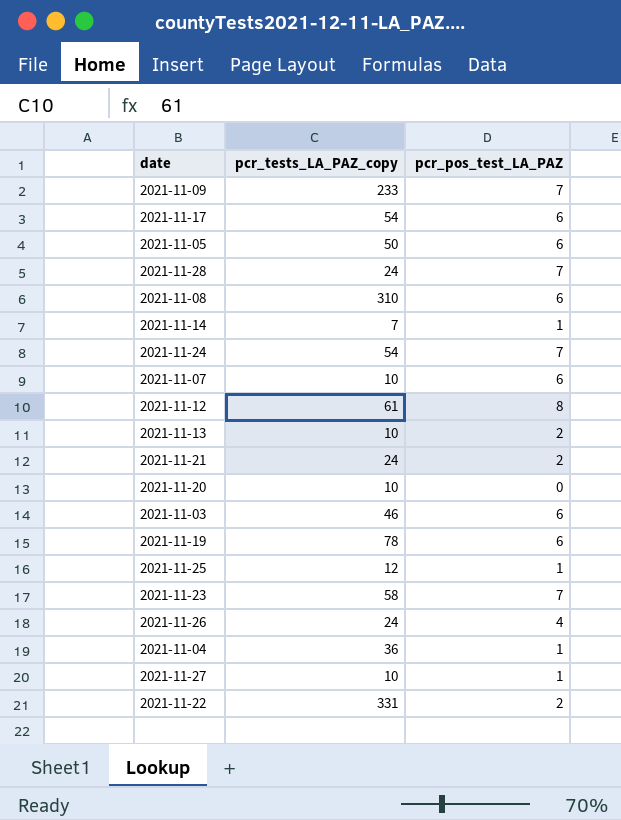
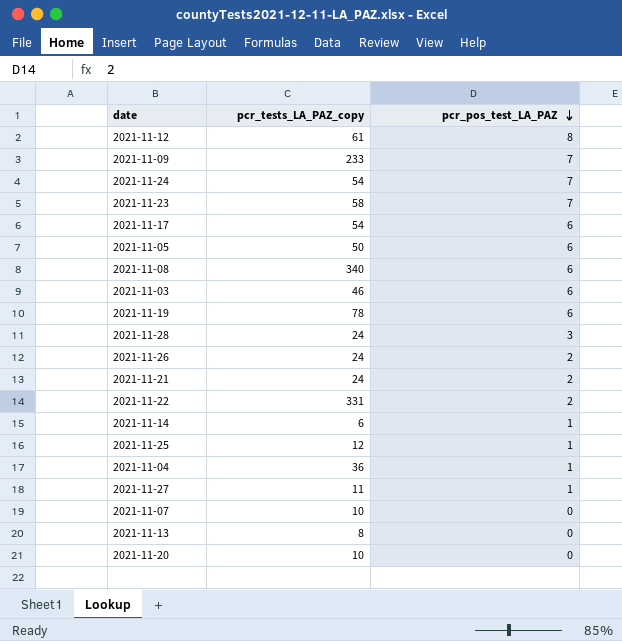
row order: none -> pcr_pos_test_LA_PAZ descending
2021-11-08 | pcr_tests_LA_PAZ_copy: 310 -> 340
2021-11-28 | pcr_pos_test_LA_PAZ: 7 -> 3
2021-11-26 | pcr_pos_test_LA_PAZ: 4 -> 2
2021-11-14 | pcr_tests_LA_PAZ_copy: 7 -> 6
2021-11-27 | pcr_tests_LA_PAZ_copy: 10 -> 11
2021-11-07 | pcr_pos_test_LA_PAZ: 6 -> 0
2021-11-13 | pcr_tests_LA_PAZ_copy: 10 -> 8
2021-11-13 | pcr_pos_test_LA_PAZ: 2 -> 0

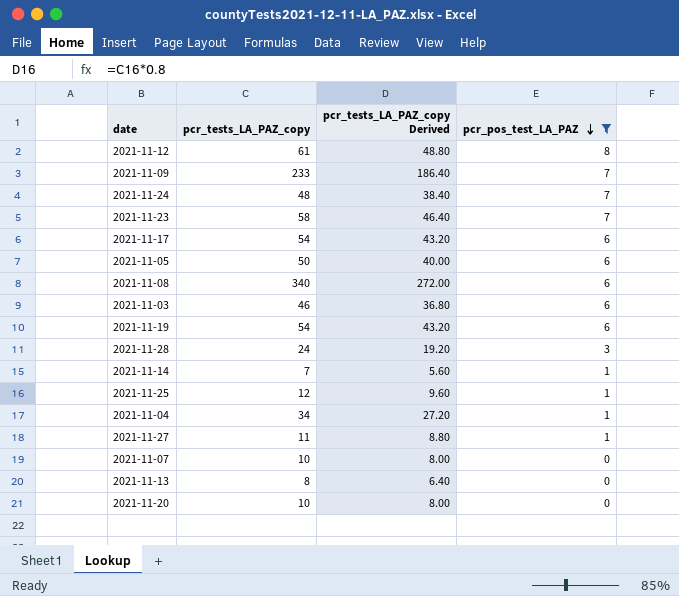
filter: none -> pcr_pos_test_LA_PAZ != 2
column pcr_tests_LA_PAZ_copy Derived | formula: none -> [pcr_tests_LA_PAZ_copy] * 0.8
2021-11-24 | pcr_tests_LA_PAZ_copy: 54 -> 48
2021-11-19 | pcr_tests_LA_PAZ_copy: 78 -> 54
2021-11-14 | pcr_tests_LA_PAZ_copy: 6 -> 7
2021-11-04 | pcr_tests_LA_PAZ_copy: 36 -> 34

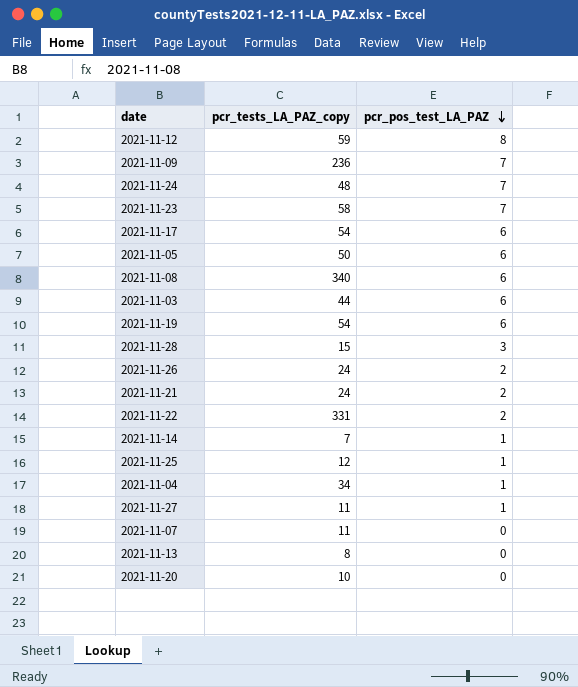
filter: pcr_pos_test_LA_PAZ != 2 -> none
column pcr_tests_LA_PAZ_copy Derived | formula: [pcr_tests_LA_PAZ_copy] * 0.8 -> none
2021-11-12 | pcr_tests_LA_PAZ_copy: 61 -> 59
2021-11-09 | pcr_tests_LA_PAZ_copy: 233 -> 236
2021-11-03 | pcr_tests_LA_PAZ_copy: 46 -> 44
2021-11-28 | pcr_tests_LA_PAZ_copy: 24 -> 15
2021-11-07 | pcr_tests_LA_PAZ_copy: 10 -> 11

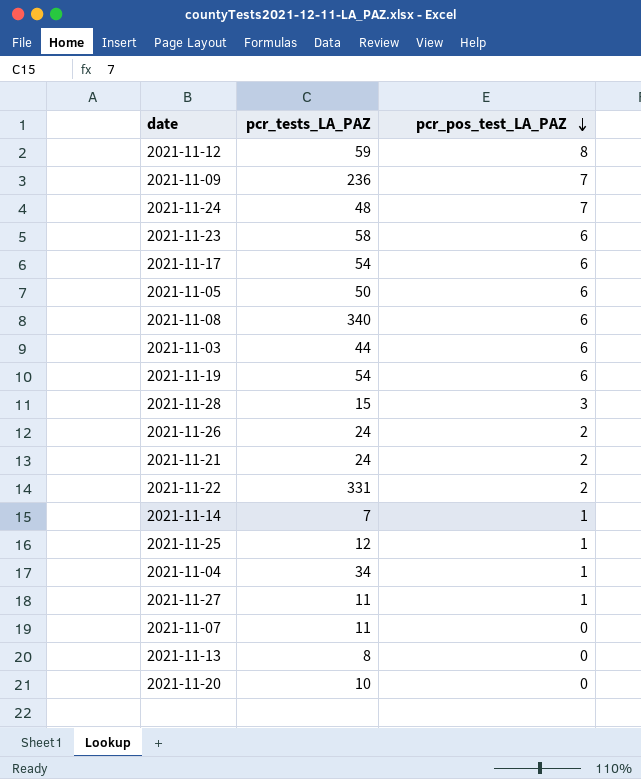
column name: pcr_tests_LA_PAZ_copy -> pcr_tests_LA_PAZ
2021-11-23 | pcr_pos_test_LA_PAZ: 7 -> 6

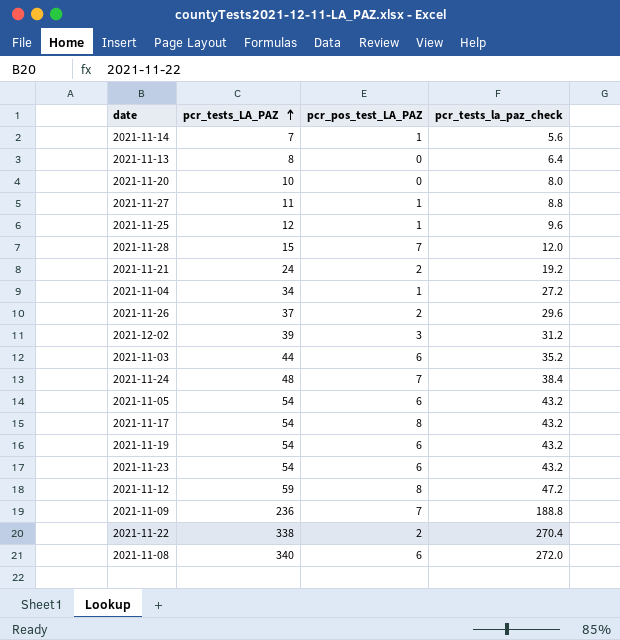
row order: pcr_pos_test_LA_PAZ descending -> pcr_tests_LA_PAZ ascending
column pcr_tests_la_paz_check | formula: none -> [pcr_tests_LA_PAZ] * 0.8
row 2021-11-07: 11 | 0 -> none
2021-11-28 | pcr_pos_test_LA_PAZ: 3 -> 7
2021-11-26 | pcr_tests_LA_PAZ: 24 -> 37
row 2021-12-02: none -> 39 | 3 | 31.2
2021-11-05 | pcr_tests_LA_PAZ: 50 -> 54
2021-11-17 | pcr_pos_test_LA_PAZ: 6 -> 8
2021-11-23 | pcr_tests_LA_PAZ: 58 -> 54
2021-11-22 | pcr_tests_LA_PAZ: 331 -> 338

